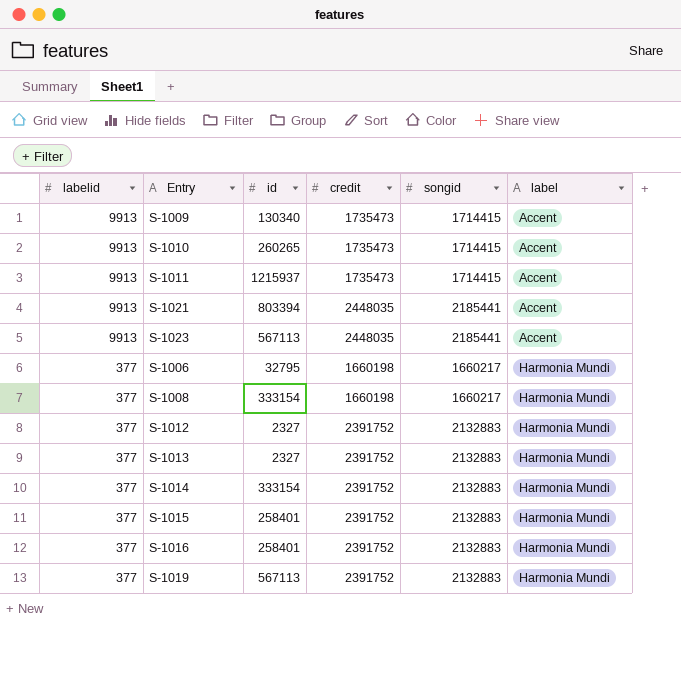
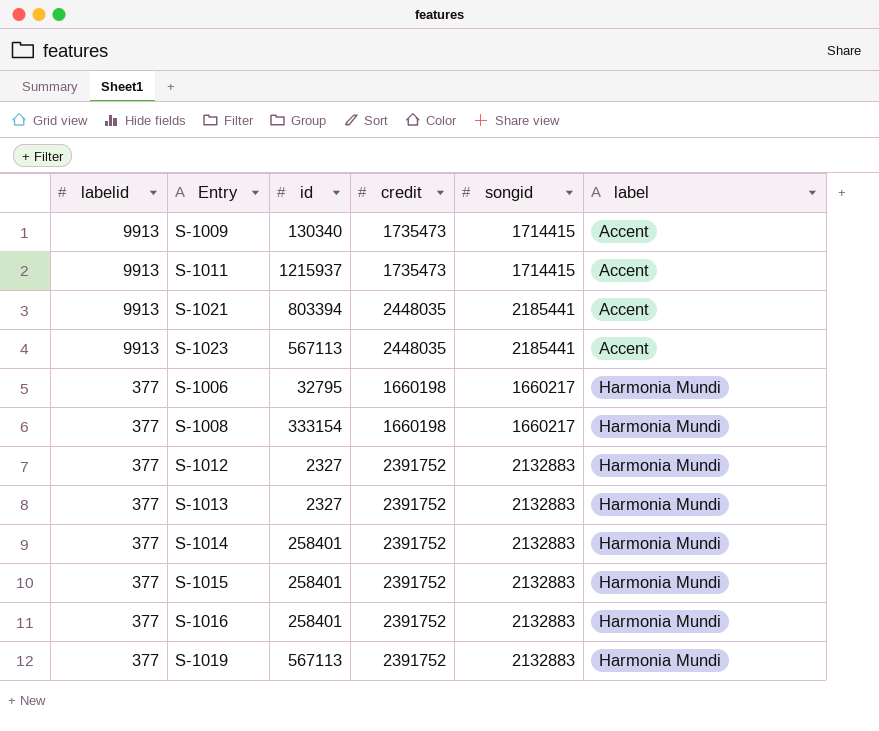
row S-1010: 9913 | 260265 | 1735473 | 1714415 | Accent -> none
S-1014 | id: 333154 -> 258401

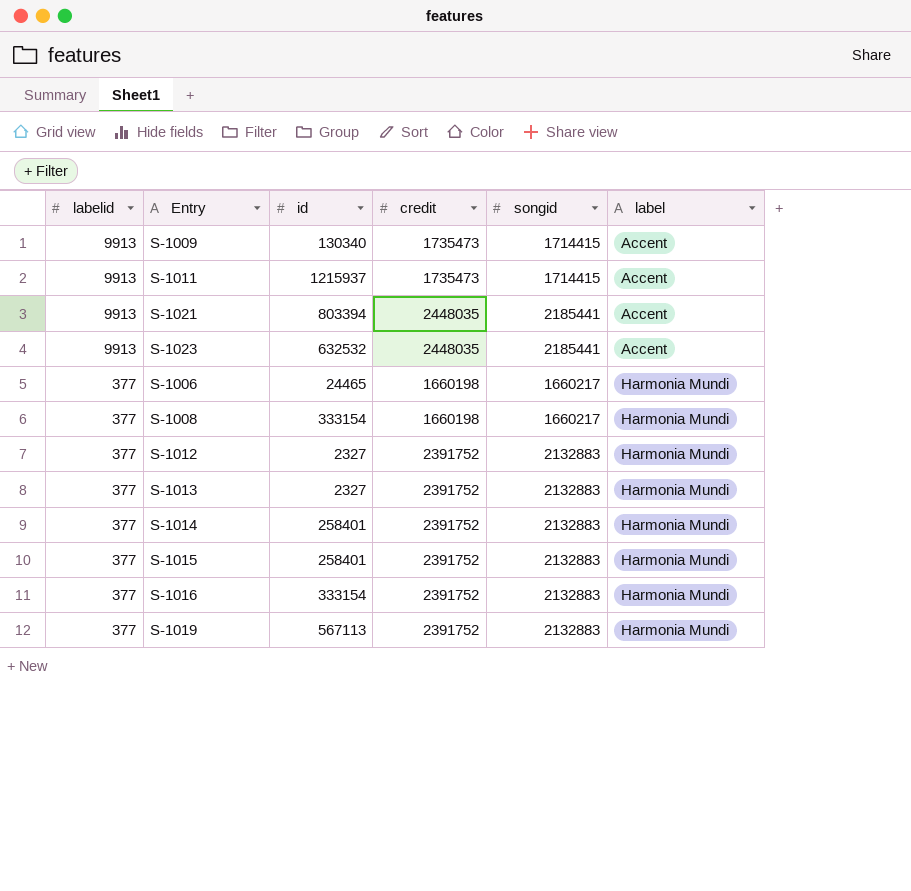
S-1023 | id: 567113 -> 632532
S-1006 | id: 32795 -> 24465
S-1016 | id: 258401 -> 333154

